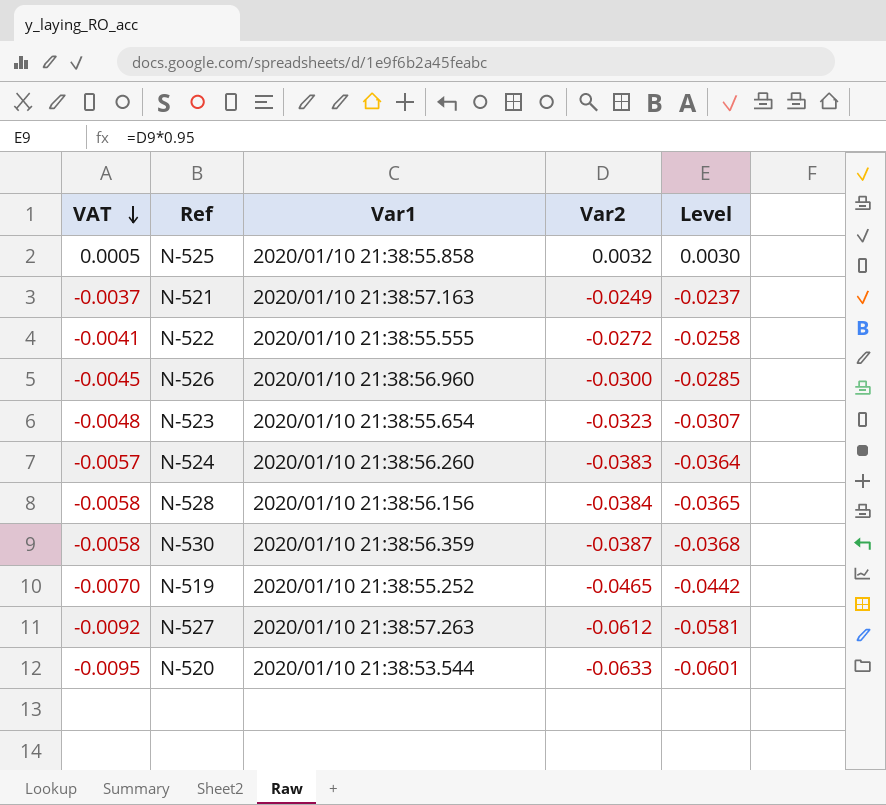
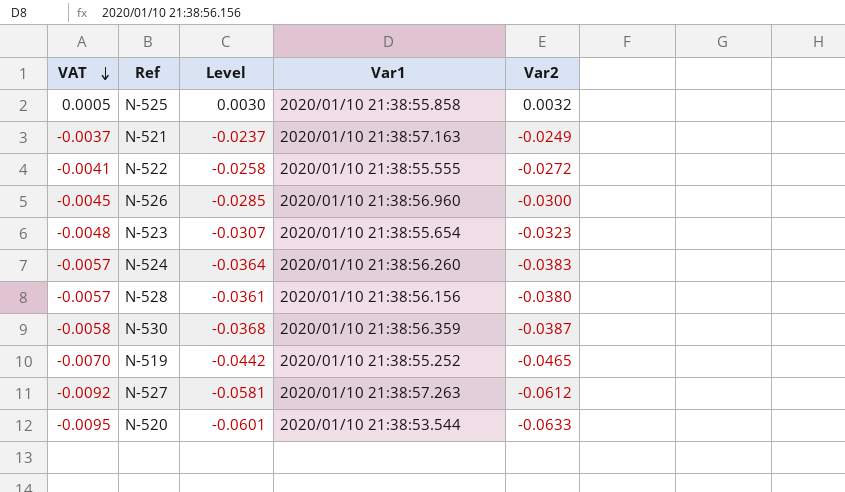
column Level | position: 5 -> 3
N-528 | VAT: -0.0058 -> -0.0057
N-528 | Level: -0.0365 -> -0.0361
N-528 | Var2: -0.0384 -> -0.0380

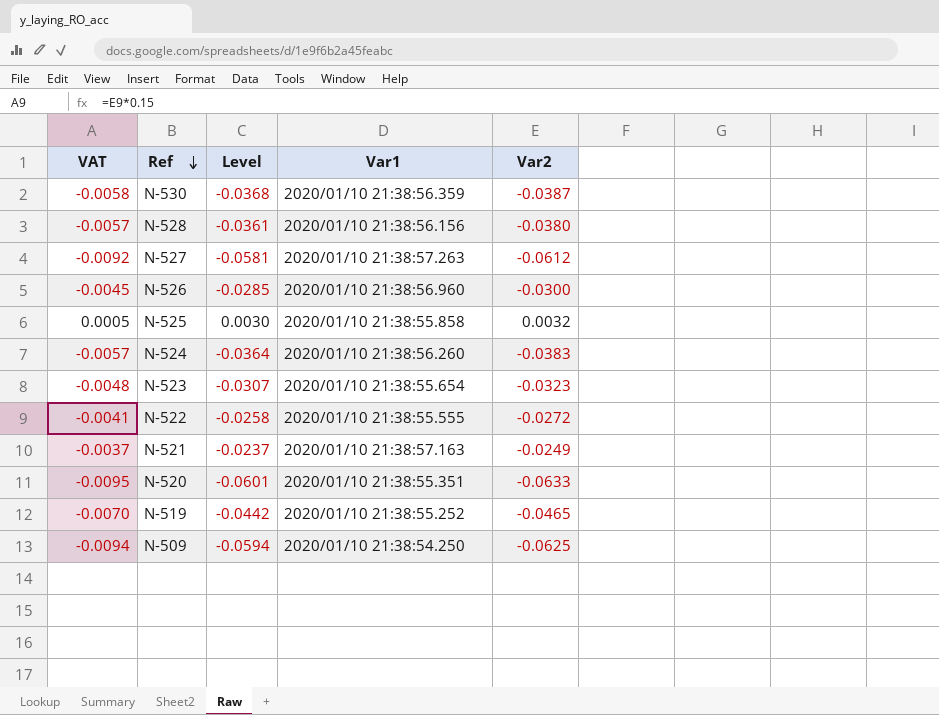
row order: VAT descending -> Ref descending
N-520 | Var1: 2020/01/10 21:38:53.544 -> 2020/01/10 21:38:55.351
row N-509: none -> -0.0094 | -0.0594 | 2020/01/10 21:38:54.250 | -0.0625

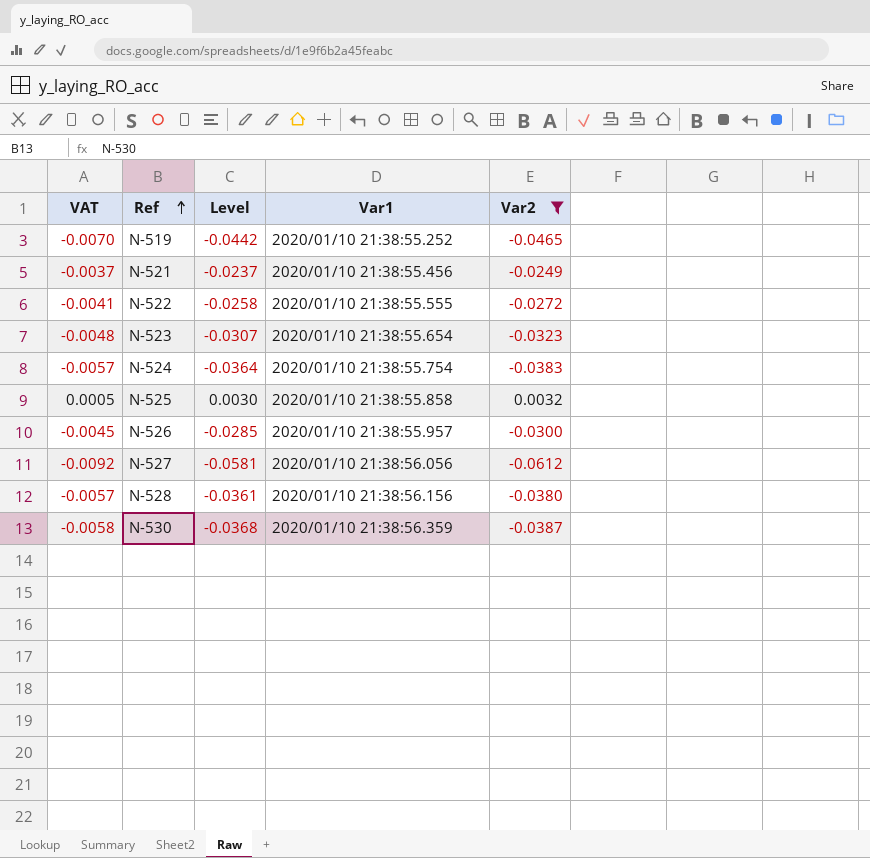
filter: none -> Var2 >= -0.0612
row order: Ref descending -> Ref ascending
N-521 | Var1: 2020/01/10 21:38:57.163 -> 2020/01/10 21:38:55.456
N-524 | Var1: 2020/01/10 21:38:56.260 -> 2020/01/10 21:38:55.754
N-526 | Var1: 2020/01/10 21:38:56.960 -> 2020/01/10 21:38:55.957
N-527 | Var1: 2020/01/10 21:38:57.263 -> 2020/01/10 21:38:56.056

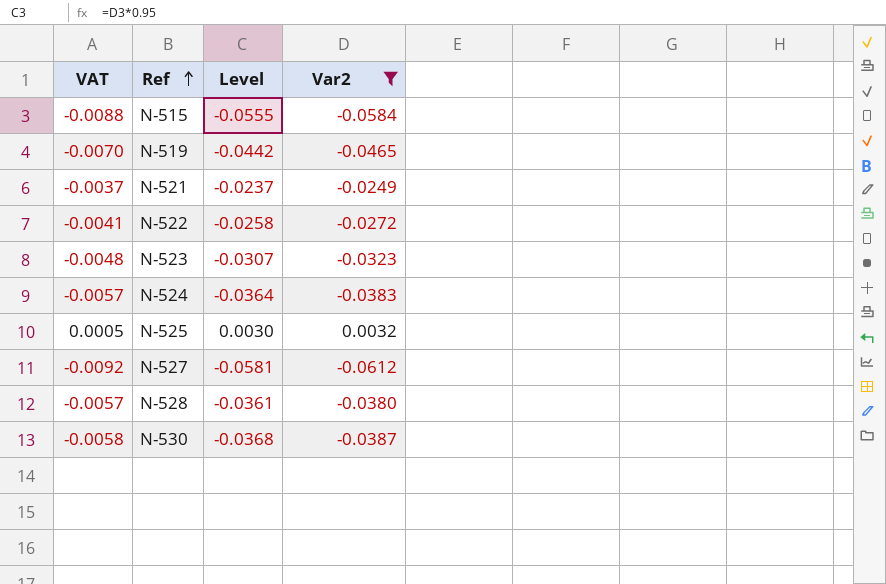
column Var1 | position: 4 -> none
row N-526: -0.0045 | -0.0285 | 2020/01/10 21:38:55.957 | -0.0300 -> none
row N-515: none -> -0.0088 | -0.0555 | -0.0584

